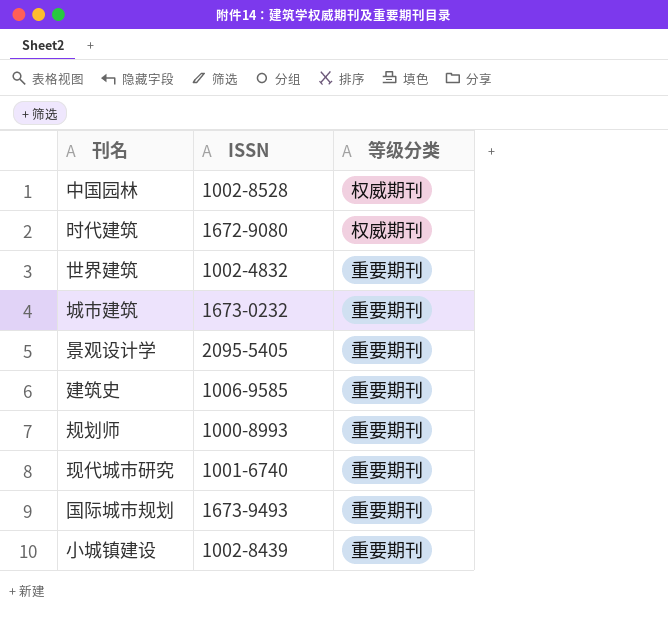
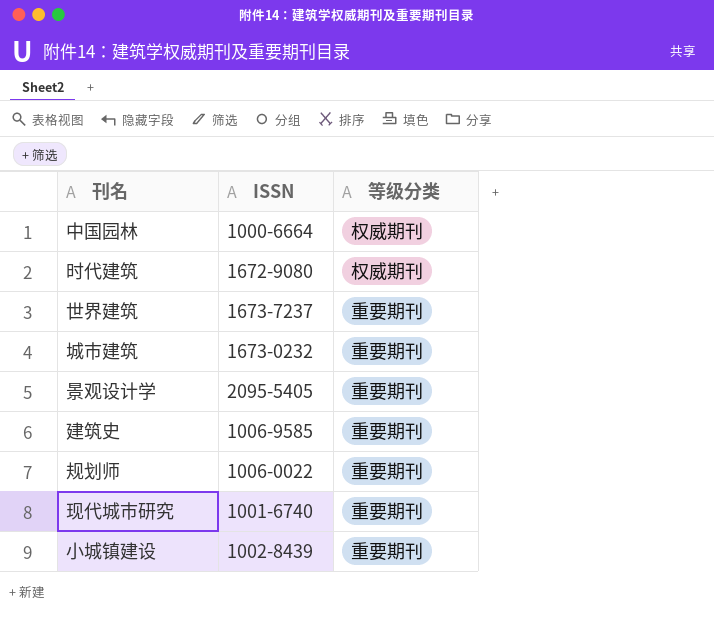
row 国际城市规划: 1673-9493 | 重要期刊 -> none
中国园林 | ISSN: 1002-8528 -> 1000-6664
世界建筑 | ISSN: 1002-4832 -> 1673-7237
规划师 | ISSN: 1000-8993 -> 1006-0022

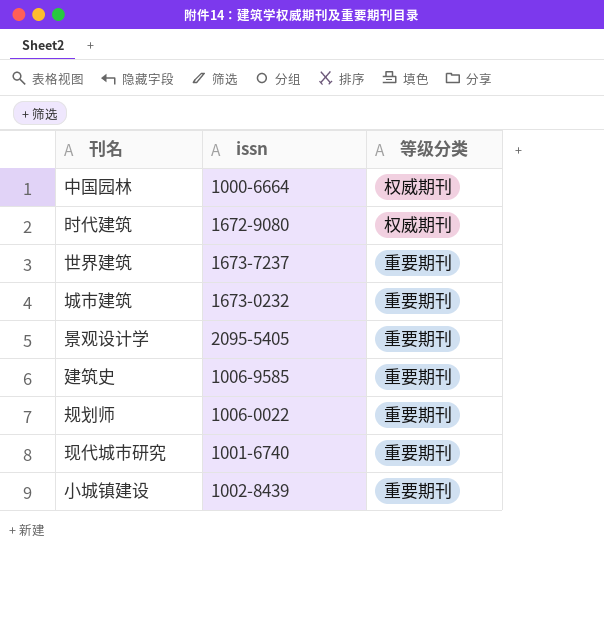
column name: ISSN -> issn

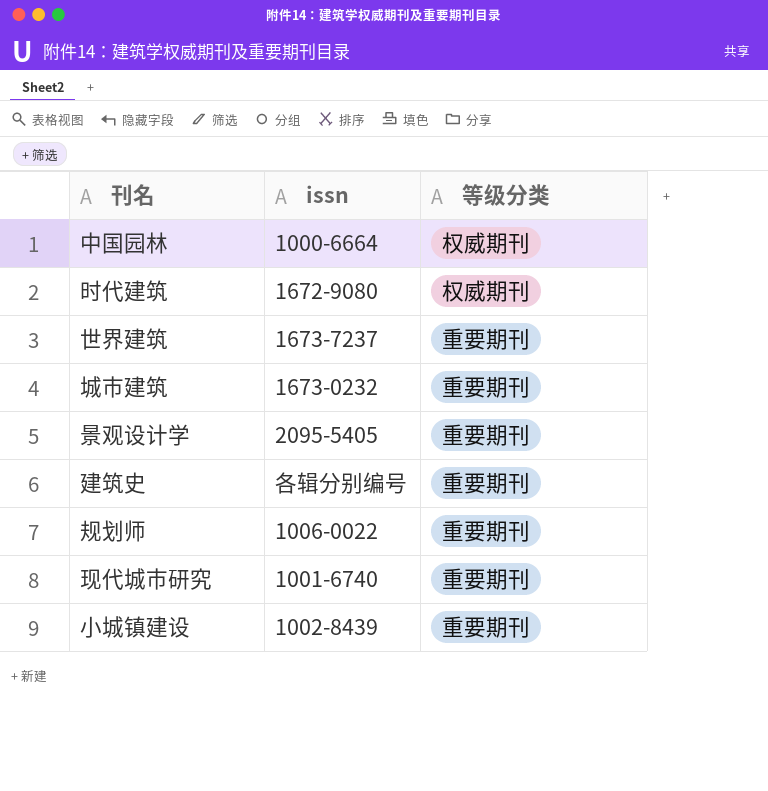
建筑史 | issn: 1006-9585 -> 各辑分别编号

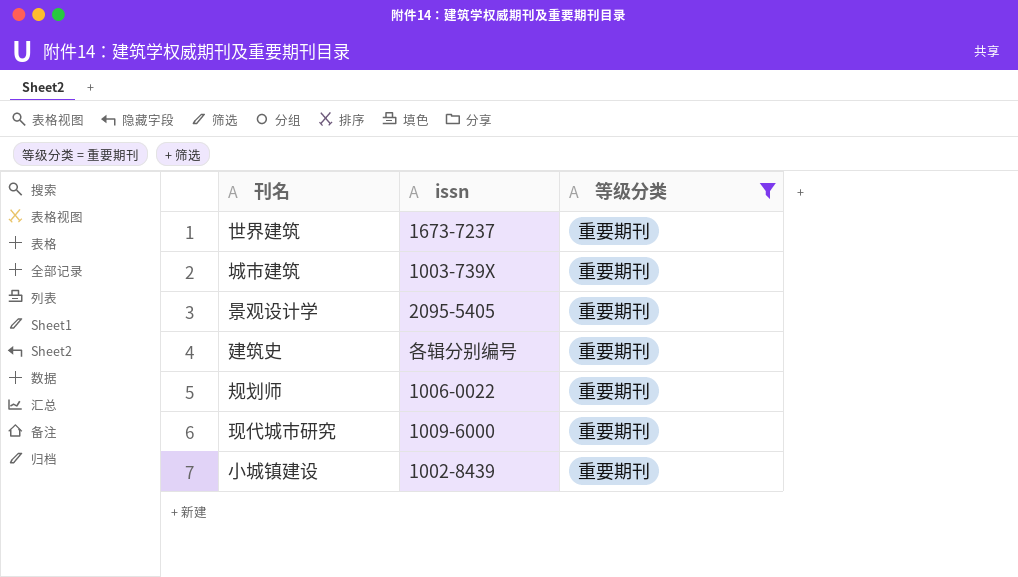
filter: none -> 等级分类 = 重要期刊
城市建筑 | issn: 1673-0232 -> 1003-739X
现代城市研究 | issn: 1001-6740 -> 1009-6000

